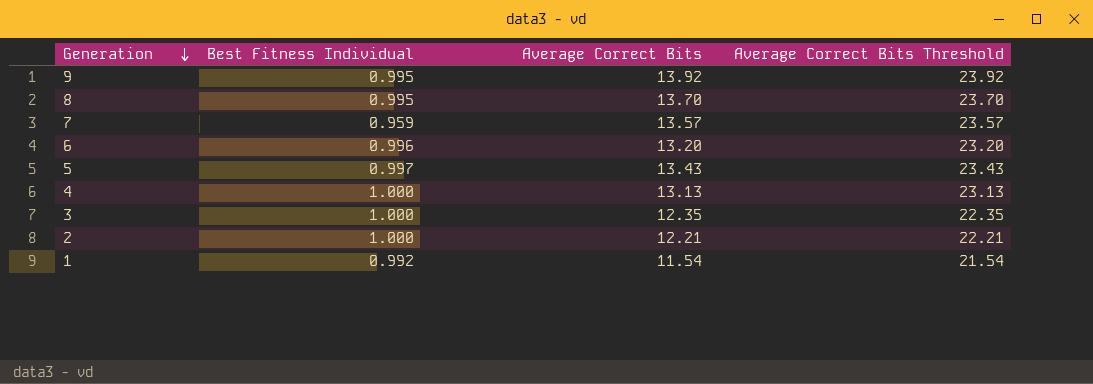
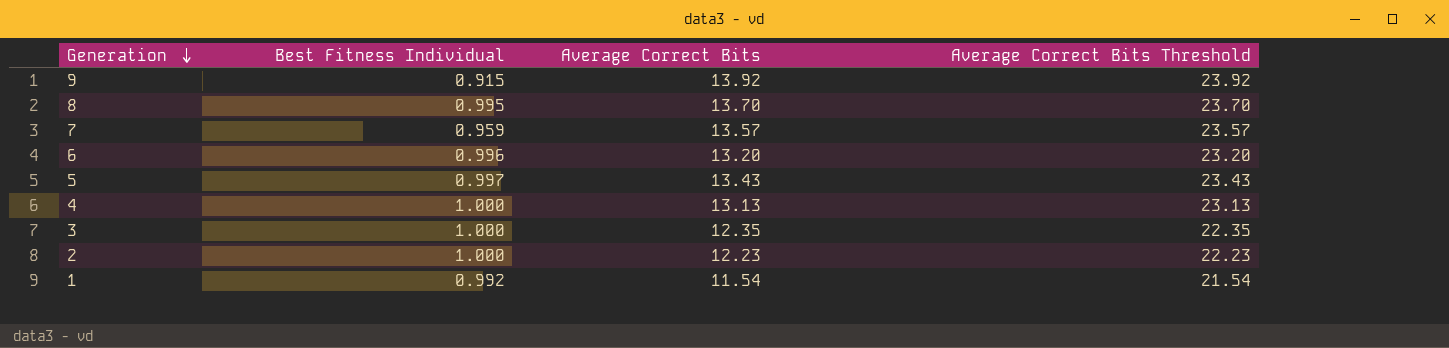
9 | Best Fitness Individual: 0.995 -> 0.915
2 | Average Correct Bits: 12.21 -> 12.23
2 | Average Correct Bits Threshold: 22.21 -> 22.23

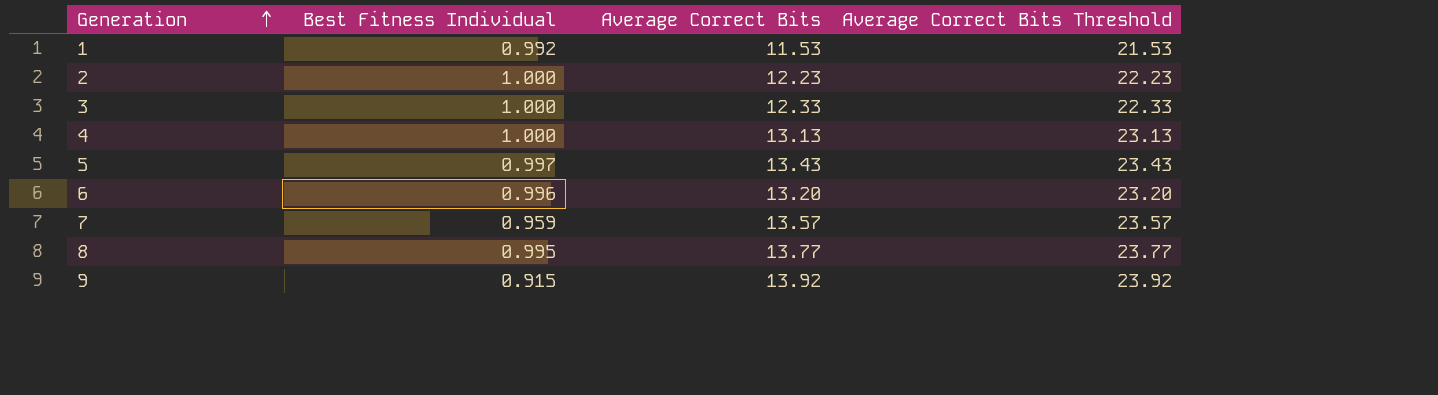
row order: Generation descending -> Generation ascending
1 | Average Correct Bits: 11.54 -> 11.53
1 | Average Correct Bits Threshold: 21.54 -> 21.53
3 | Average Correct Bits: 12.35 -> 12.33
3 | Average Correct Bits Threshold: 22.35 -> 22.33
8 | Average Correct Bits: 13.70 -> 13.77
8 | Average Correct Bits Threshold: 23.70 -> 23.77

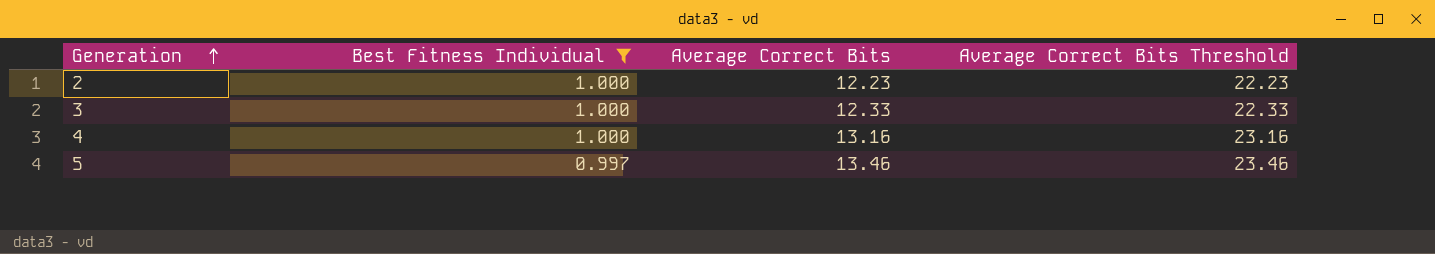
filter: none -> Best Fitness Individual >= 0.997
4 | Average Correct Bits: 13.13 -> 13.16
4 | Average Correct Bits Threshold: 23.13 -> 23.16
5 | Average Correct Bits: 13.43 -> 13.46
5 | Average Correct Bits Threshold: 23.43 -> 23.46

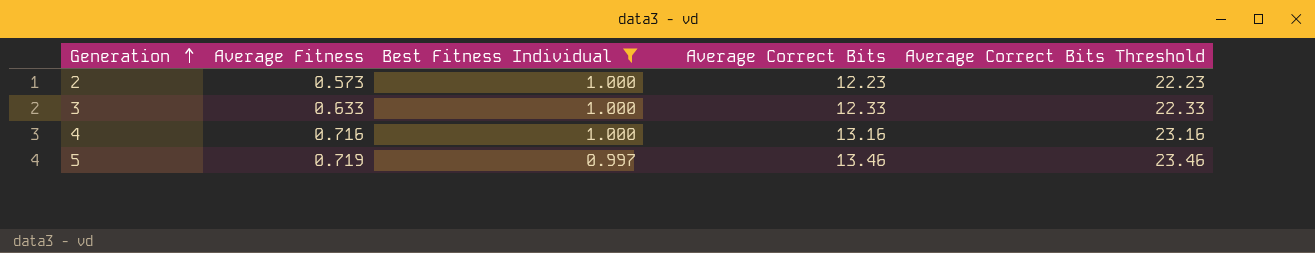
column Average Fitness | position: none -> 2

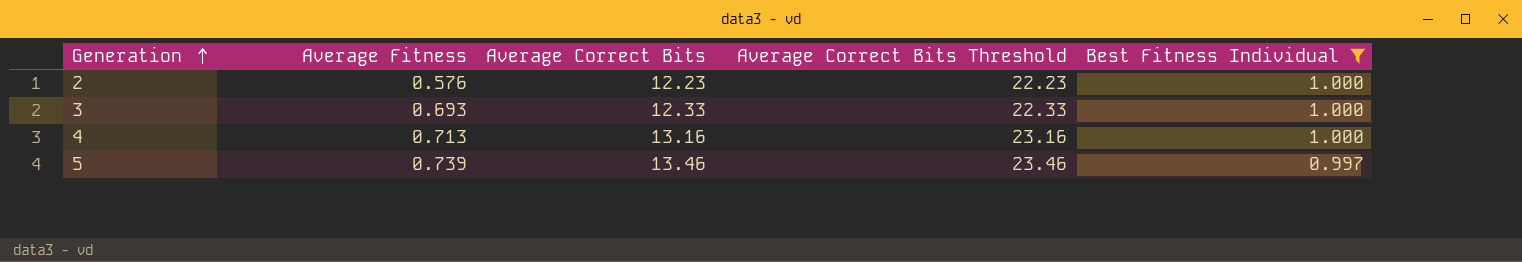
column Best Fitness Individual | position: 3 -> 5
2 | Average Fitness: 0.573 -> 0.576
3 | Average Fitness: 0.633 -> 0.693
4 | Average Fitness: 0.716 -> 0.713
5 | Average Fitness: 0.719 -> 0.739

